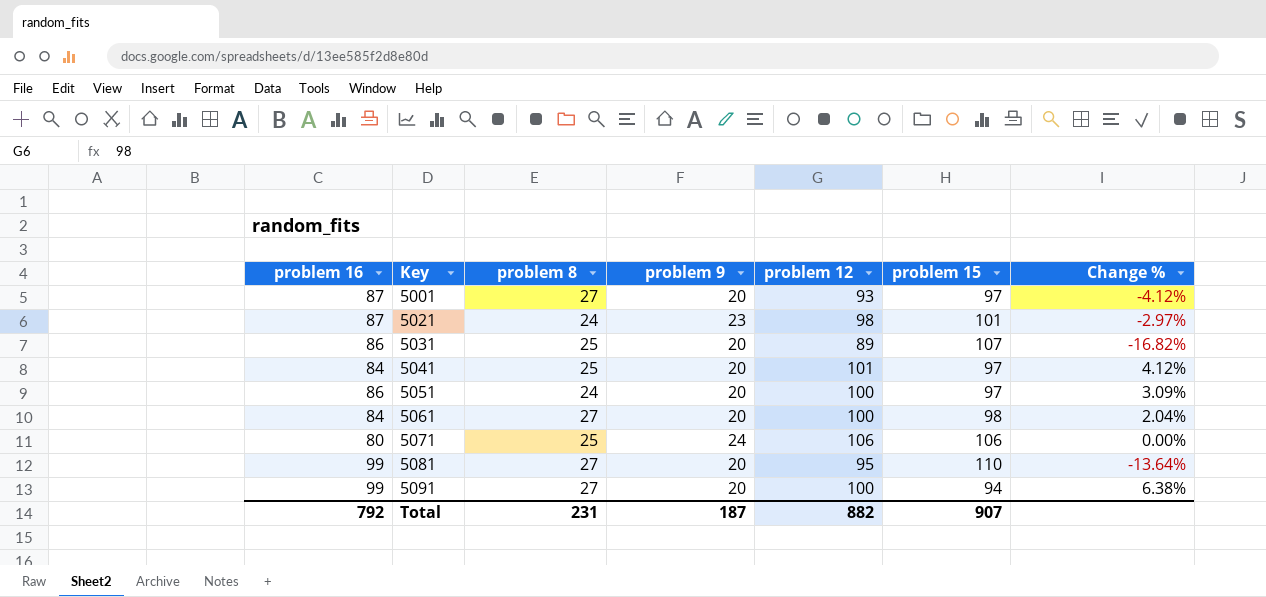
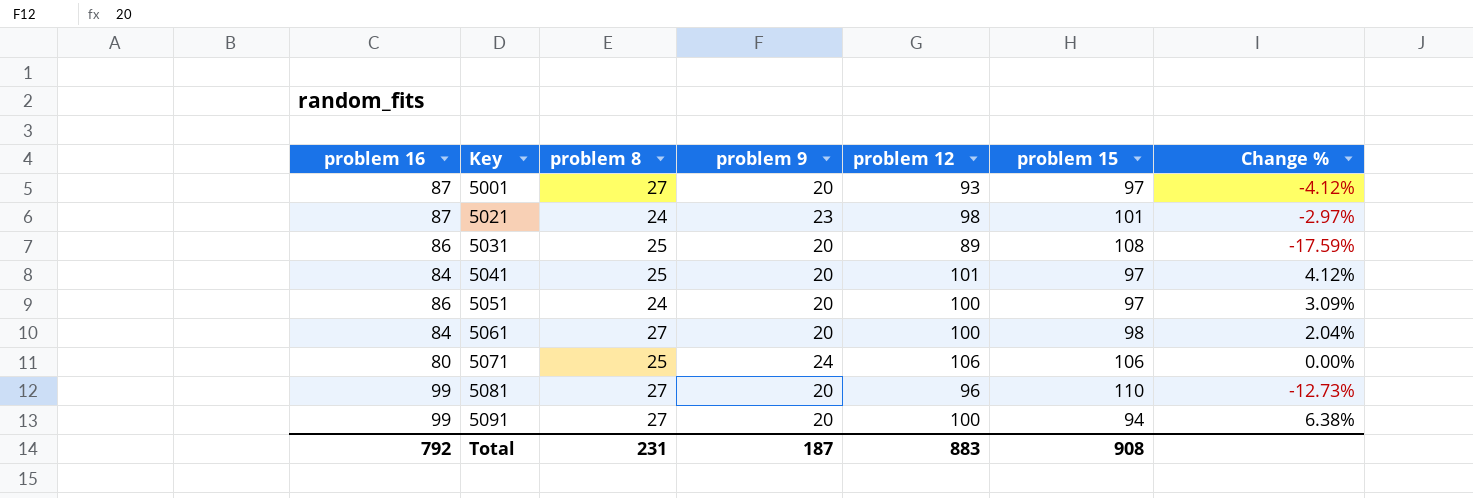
5031 | problem 15: 107 -> 108
5031 | Change %: -16.82% -> -17.59%
5081 | problem 12: 95 -> 96
5081 | Change %: -13.64% -> -12.73%
Total | problem 12: 882 -> 883
Total | problem 15: 907 -> 908

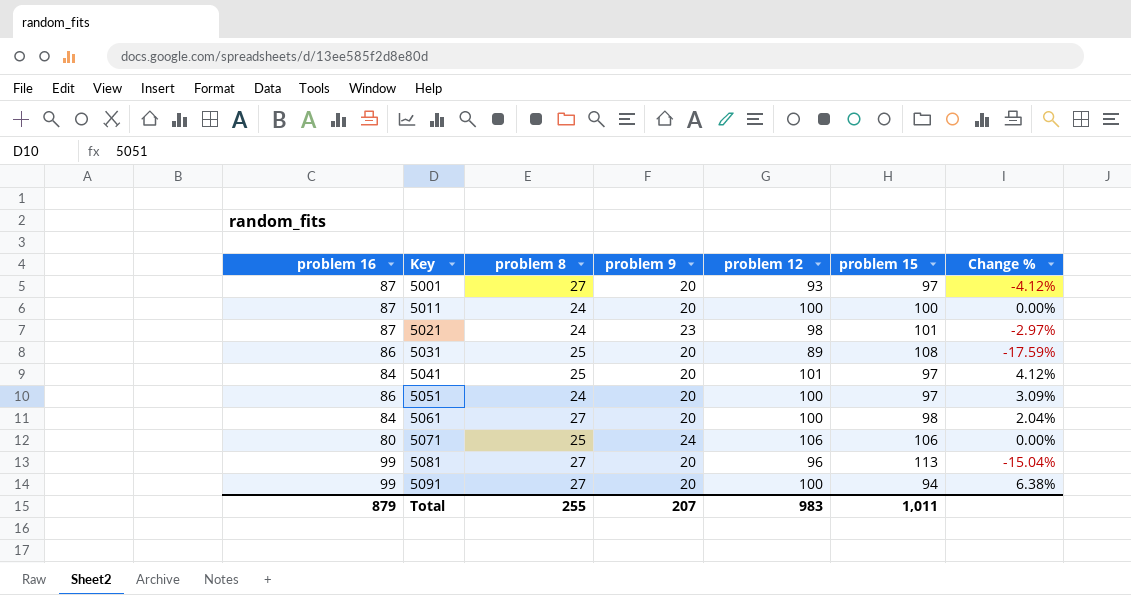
row 5011: none -> 87 | 24 | 20 | 100 | 100 | 0.00%
5081 | problem 15: 110 -> 113
5081 | Change %: -12.73% -> -15.04%
Total | problem 16: 792 -> 879
Total | problem 8: 231 -> 255
Total | problem 9: 187 -> 207
Total | problem 12: 883 -> 983
Total | problem 15: 908 -> 1,011

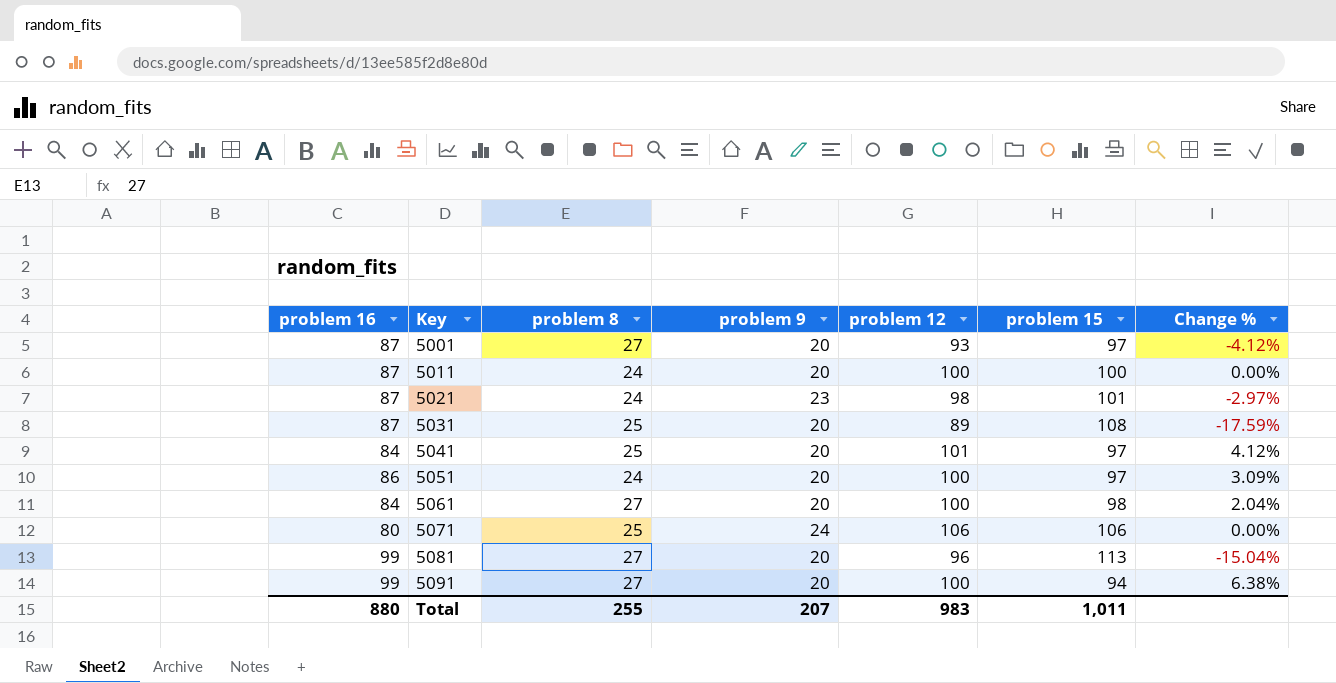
5031 | problem 16: 86 -> 87
Total | problem 16: 879 -> 880

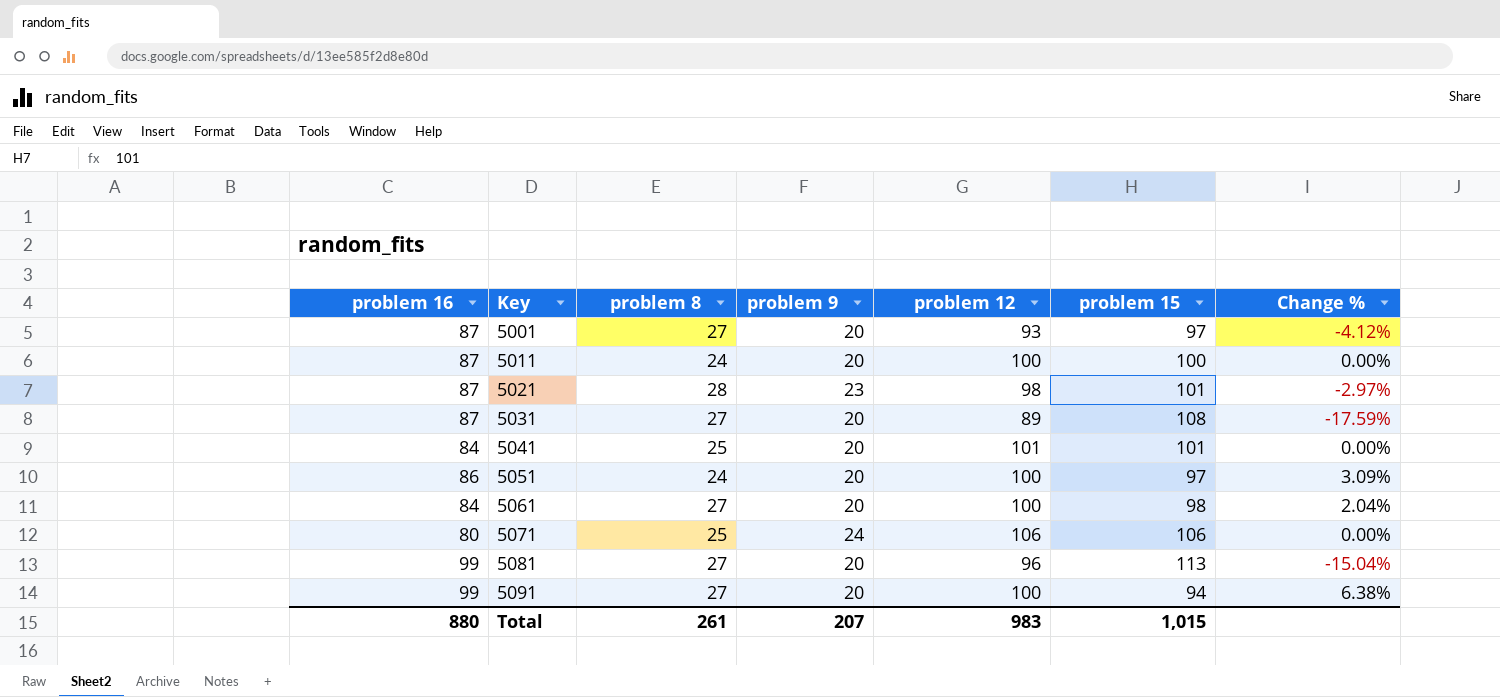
5021 | problem 8: 24 -> 28
5031 | problem 8: 25 -> 27
5041 | problem 15: 97 -> 101
5041 | Change %: 4.12% -> 0.00%
Total | problem 8: 255 -> 261
Total | problem 15: 1,011 -> 1,015

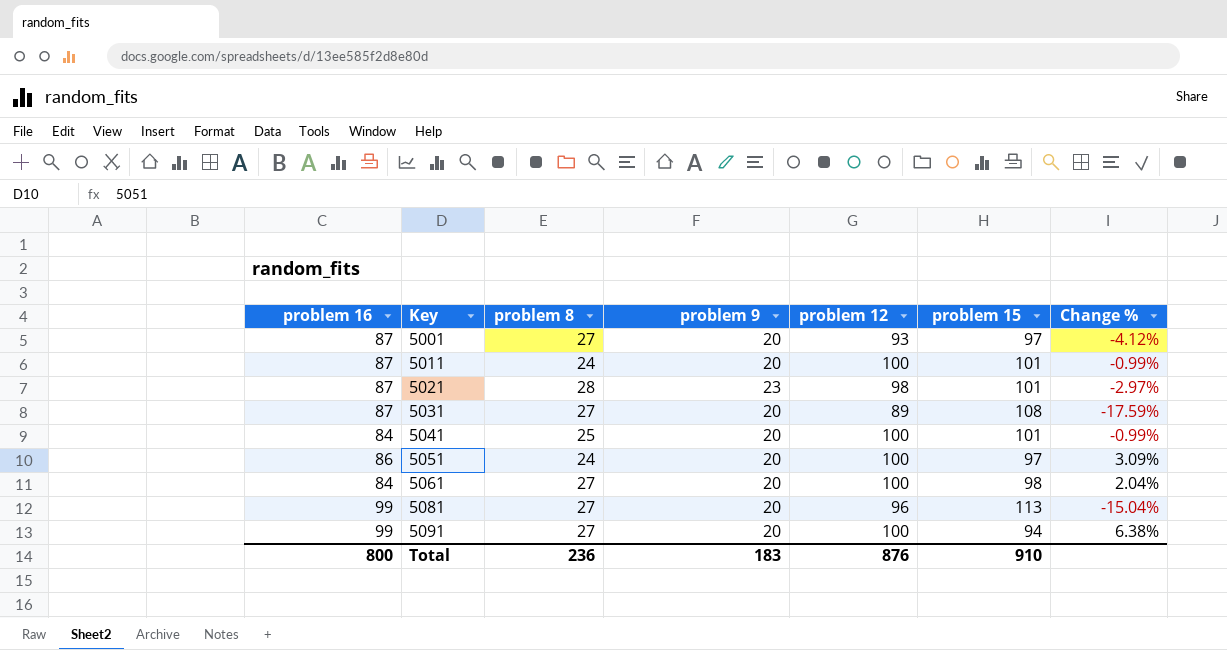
row 5071: 80 | 25 | 24 | 106 | 106 | 0.00% -> none
5011 | problem 15: 100 -> 101
5011 | Change %: 0.00% -> -0.99%
5041 | problem 12: 101 -> 100
5041 | Change %: 0.00% -> -0.99%
Total | problem 16: 880 -> 800
Total | problem 8: 261 -> 236
Total | problem 9: 207 -> 183
Total | problem 12: 983 -> 876
Total | problem 15: 1,015 -> 910

